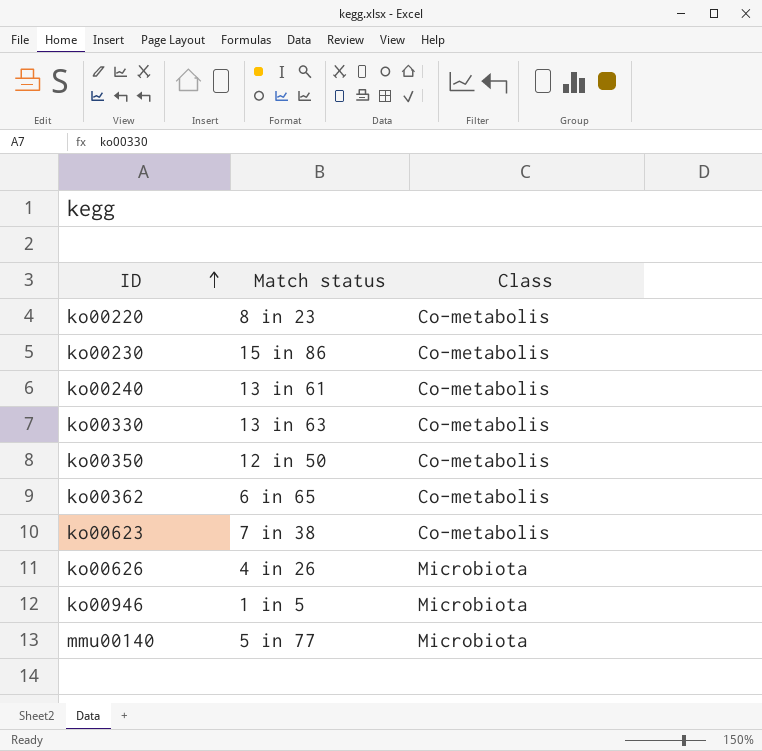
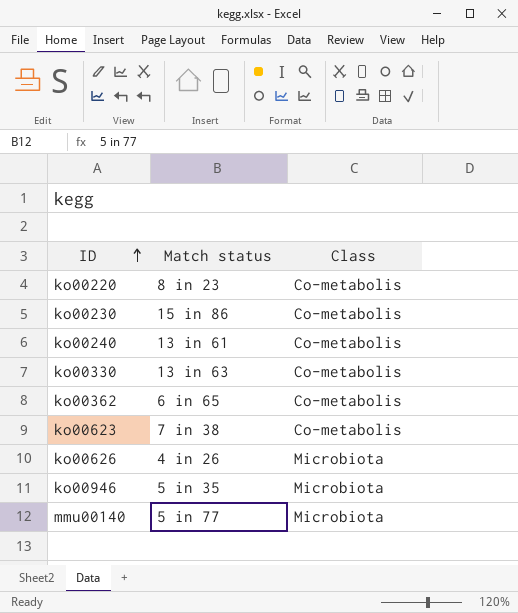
row ko00350: 12 in 50 | Co-metabolis -> none
ko00946 | Match status: 1 in 5 -> 5 in 35

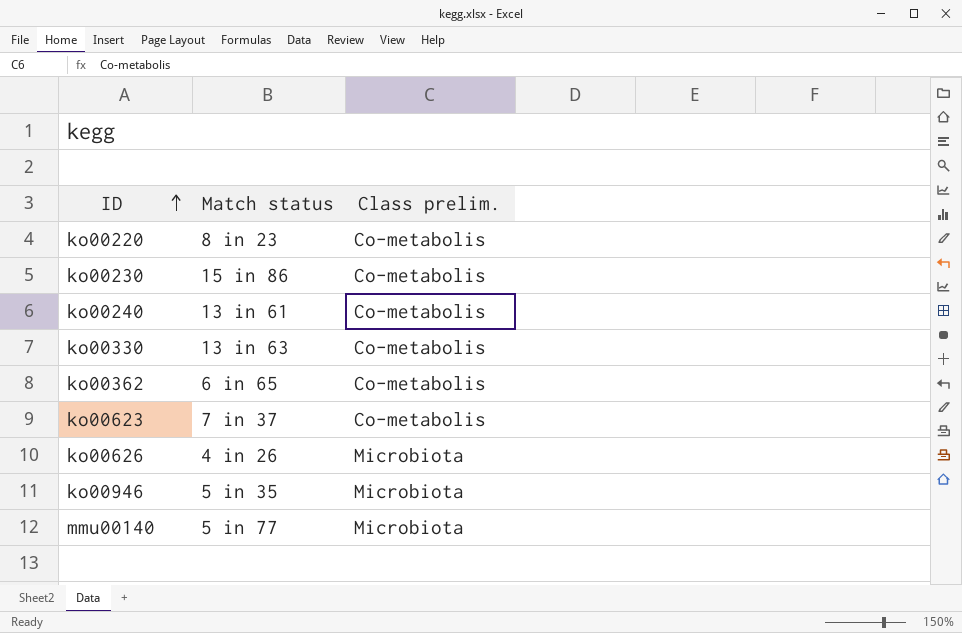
column name: Class -> Class prelim.
ko00623 | Match status: 7 in 38 -> 7 in 37

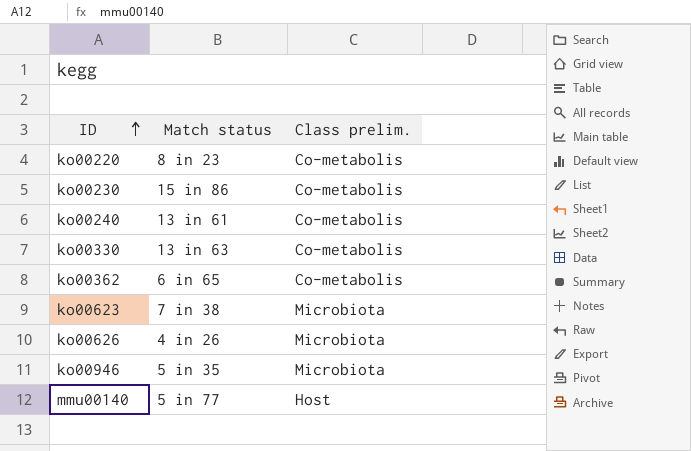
ko00623 | Match status: 7 in 37 -> 7 in 38
ko00623 | Class prelim.: Co-metabolis -> Microbiota
mmu00140 | Class prelim.: Microbiota -> Host

